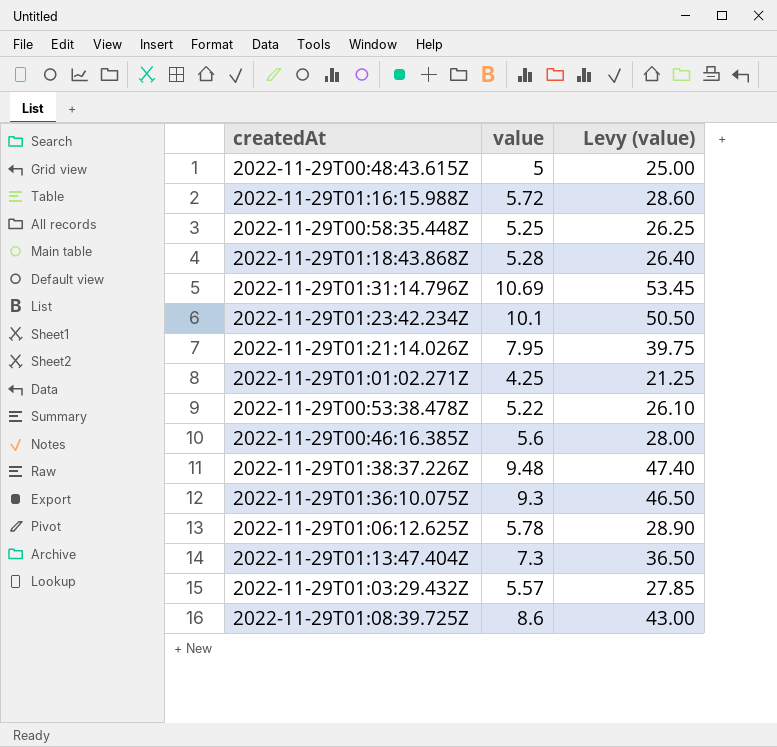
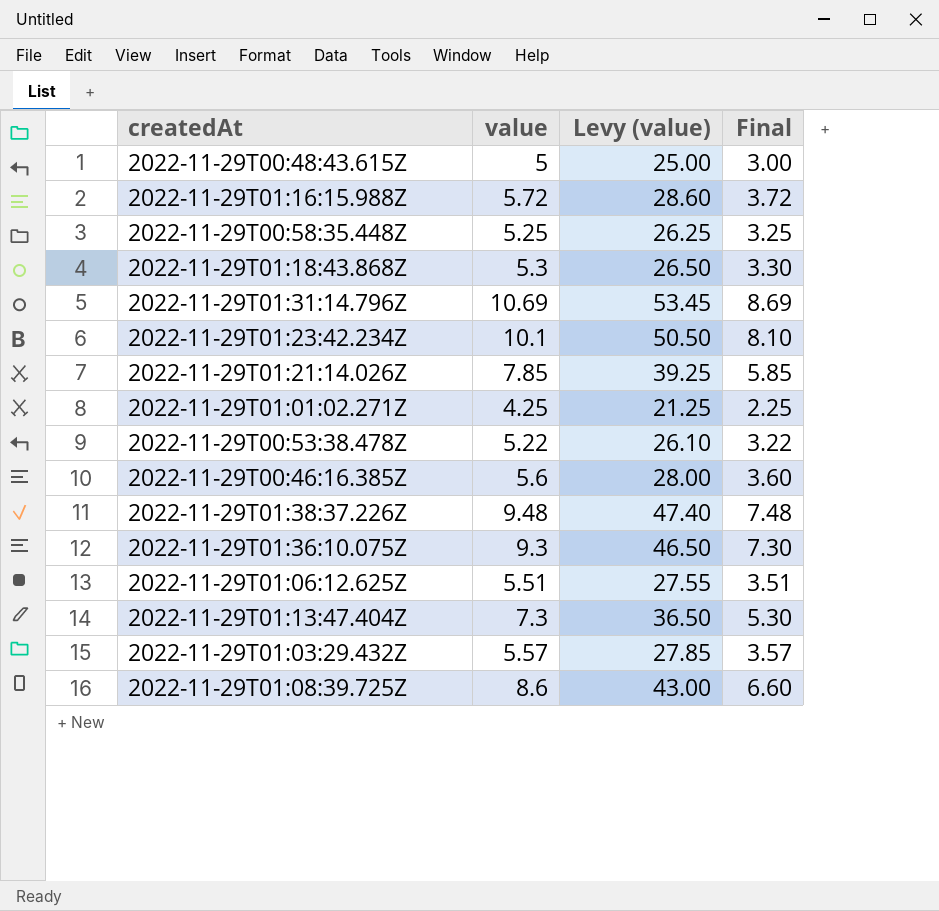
column Final | formula: none -> [value] - 2
2022-11-29T01:18:43.868Z | value: 5.28 -> 5.3
2022-11-29T01:18:43.868Z | Levy (value): 26.40 -> 26.50
2022-11-29T01:21:14.026Z | value: 7.95 -> 7.85
2022-11-29T01:21:14.026Z | Levy (value): 39.75 -> 39.25
2022-11-29T01:06:12.625Z | value: 5.78 -> 5.51
2022-11-29T01:06:12.625Z | Levy (value): 28.90 -> 27.55

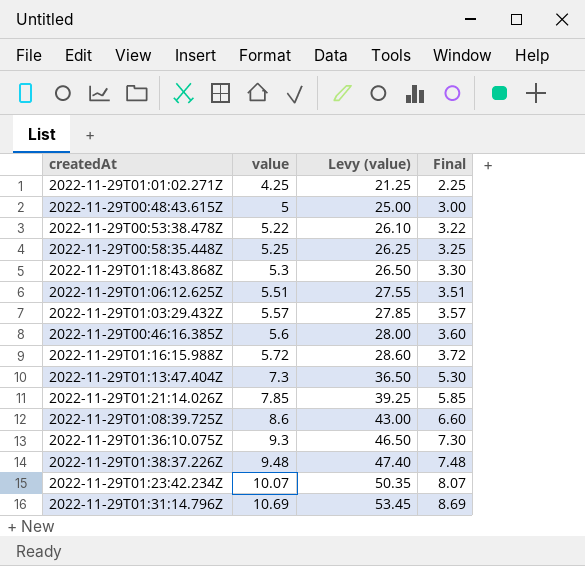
row order: none -> value ascending
2022-11-29T01:23:42.234Z | value: 10.1 -> 10.07
2022-11-29T01:23:42.234Z | Levy (value): 50.50 -> 50.35
2022-11-29T01:23:42.234Z | Final: 8.10 -> 8.07

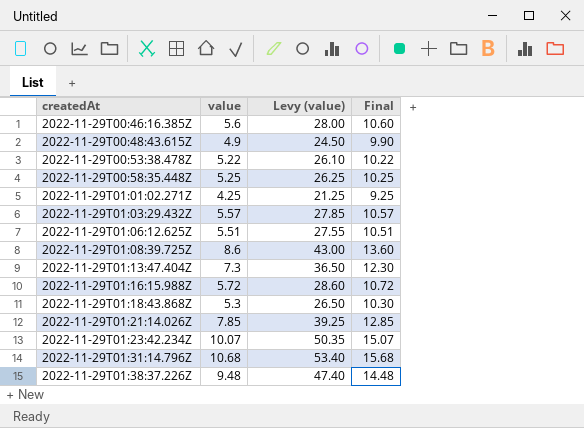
row order: value ascending -> createdAt ascending
column Final | formula: [value] - 2 -> [value] + 5
row 2022-11-29T01:36:10.075Z: 9.3 | 46.50 | 7.30 -> none
2022-11-29T00:48:43.615Z | value: 5 -> 4.9
2022-11-29T00:48:43.615Z | Levy (value): 25.00 -> 24.50
2022-11-29T01:31:14.796Z | value: 10.69 -> 10.68
2022-11-29T01:31:14.796Z | Levy (value): 53.45 -> 53.40

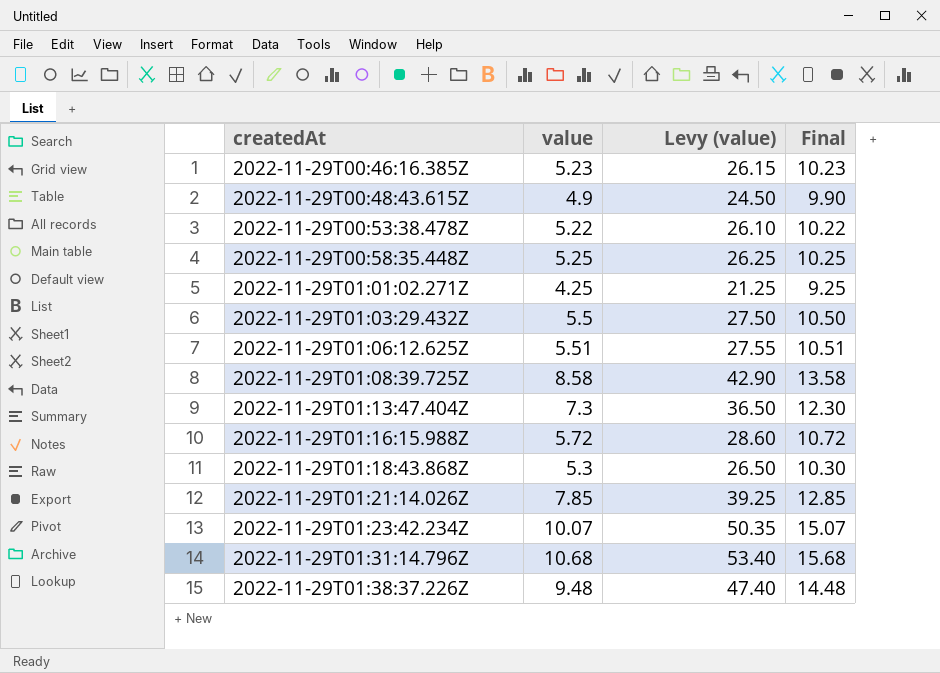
2022-11-29T00:46:16.385Z | value: 5.6 -> 5.23
2022-11-29T00:46:16.385Z | Levy (value): 28.00 -> 26.15
2022-11-29T00:46:16.385Z | Final: 10.60 -> 10.23
2022-11-29T01:03:29.432Z | value: 5.57 -> 5.5
2022-11-29T01:03:29.432Z | Levy (value): 27.85 -> 27.50
2022-11-29T01:03:29.432Z | Final: 10.57 -> 10.50
2022-11-29T01:08:39.725Z | value: 8.6 -> 8.58
2022-11-29T01:08:39.725Z | Levy (value): 43.00 -> 42.90
2022-11-29T01:08:39.725Z | Final: 13.60 -> 13.58

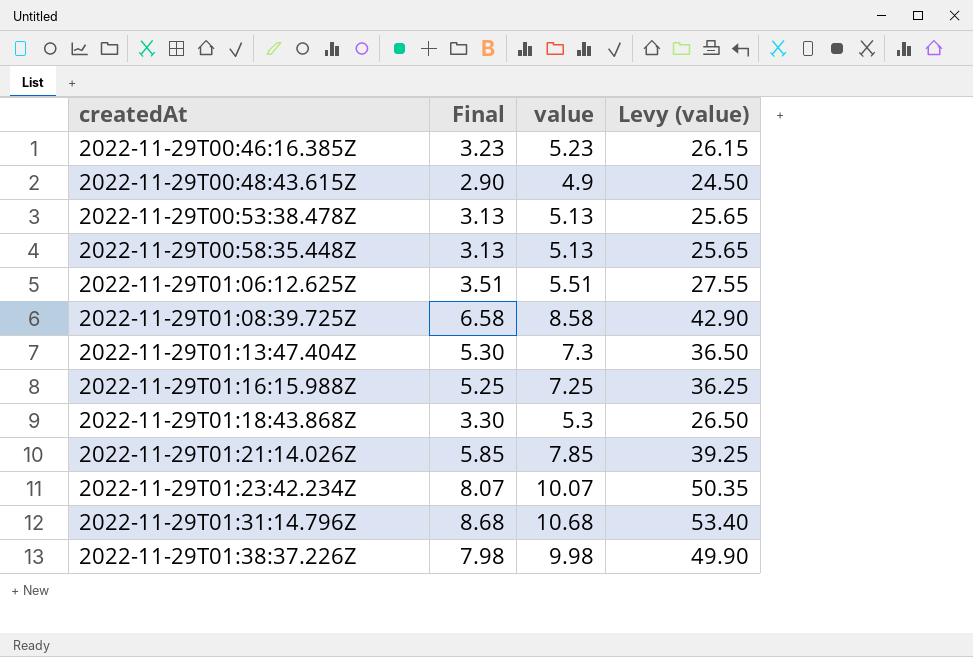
column Final | formula: [value] + 5 -> [value] - 2
column Final | position: 4 -> 2
row 2022-11-29T01:01:02.271Z: 4.25 | 21.25 | 9.25 -> none
row 2022-11-29T01:03:29.432Z: 5.5 | 27.50 | 10.50 -> none
2022-11-29T00:53:38.478Z | value: 5.22 -> 5.13
2022-11-29T00:53:38.478Z | Levy (value): 26.10 -> 25.65
2022-11-29T00:58:35.448Z | value: 5.25 -> 5.13
2022-11-29T00:58:35.448Z | Levy (value): 26.25 -> 25.65
2022-11-29T01:16:15.988Z | value: 5.72 -> 7.25
2022-11-29T01:16:15.988Z | Levy (value): 28.60 -> 36.25
2022-11-29T01:38:37.226Z | value: 9.48 -> 9.98
2022-11-29T01:38:37.226Z | Levy (value): 47.40 -> 49.90

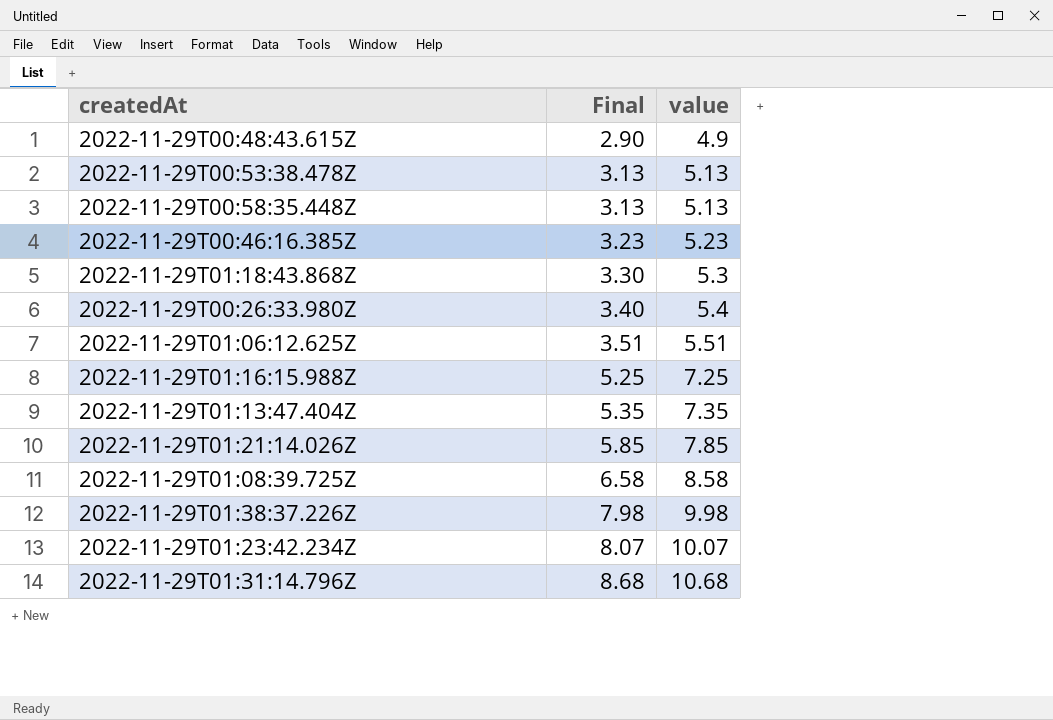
row order: createdAt ascending -> Final ascending
column Levy (value) | formula: [value] * 5 -> none
row 2022-11-29T00:26:33.980Z: none -> 3.40 | 5.4
2022-11-29T01:13:47.404Z | Final: 5.30 -> 5.35
2022-11-29T01:13:47.404Z | value: 7.3 -> 7.35

